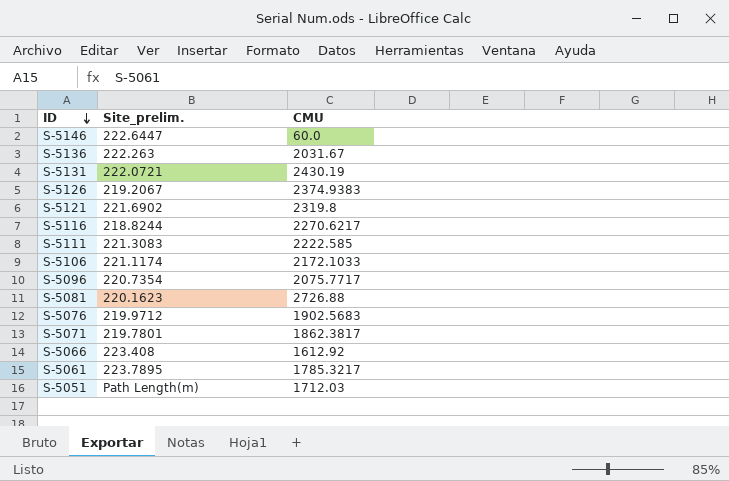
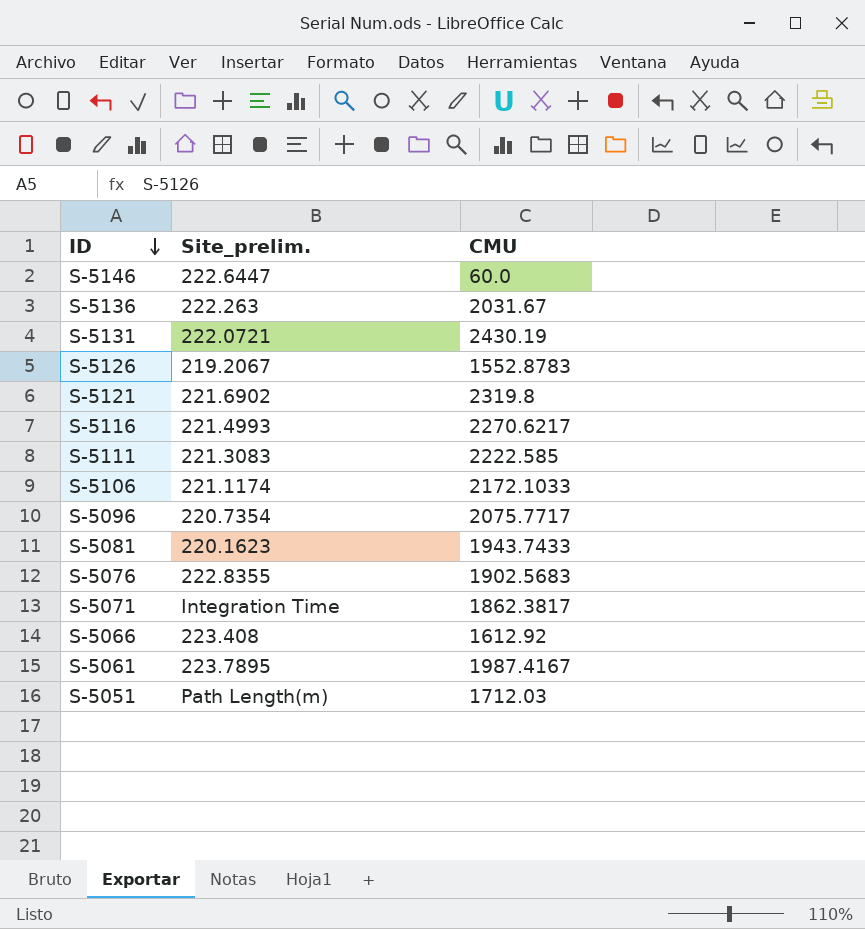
S-5126 | CMU: 2374.9383 -> 1552.8783
S-5116 | Site_prelim.: 218.8244 -> 221.4993
S-5081 | CMU: 2726.88 -> 1943.7433
S-5076 | Site_prelim.: 219.9712 -> 222.8355
S-5071 | Site_prelim.: 219.7801 -> Integration Time
S-5061 | CMU: 1785.3217 -> 1987.4167

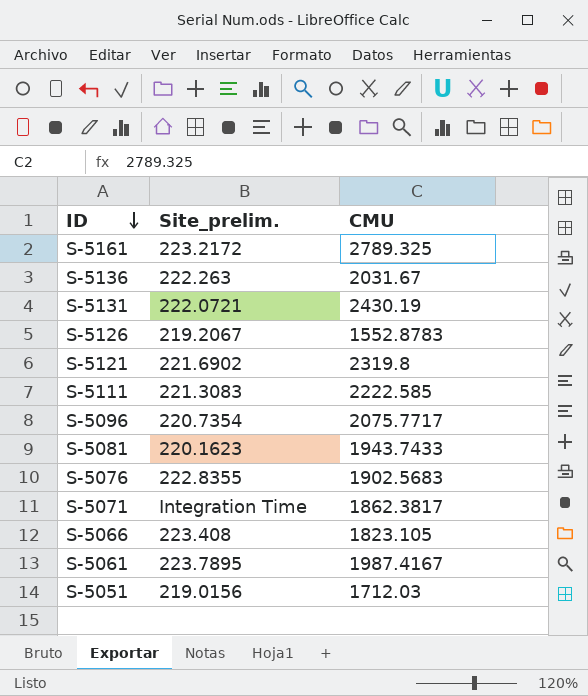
row S-5146: 222.6447 | 60.0 -> none
row S-5116: 221.4993 | 2270.6217 -> none
row S-5106: 221.1174 | 2172.1033 -> none
row S-5161: none -> 223.2172 | 2789.325
S-5066 | CMU: 1612.92 -> 1823.105
S-5051 | Site_prelim.: Path Length(m) -> 219.0156

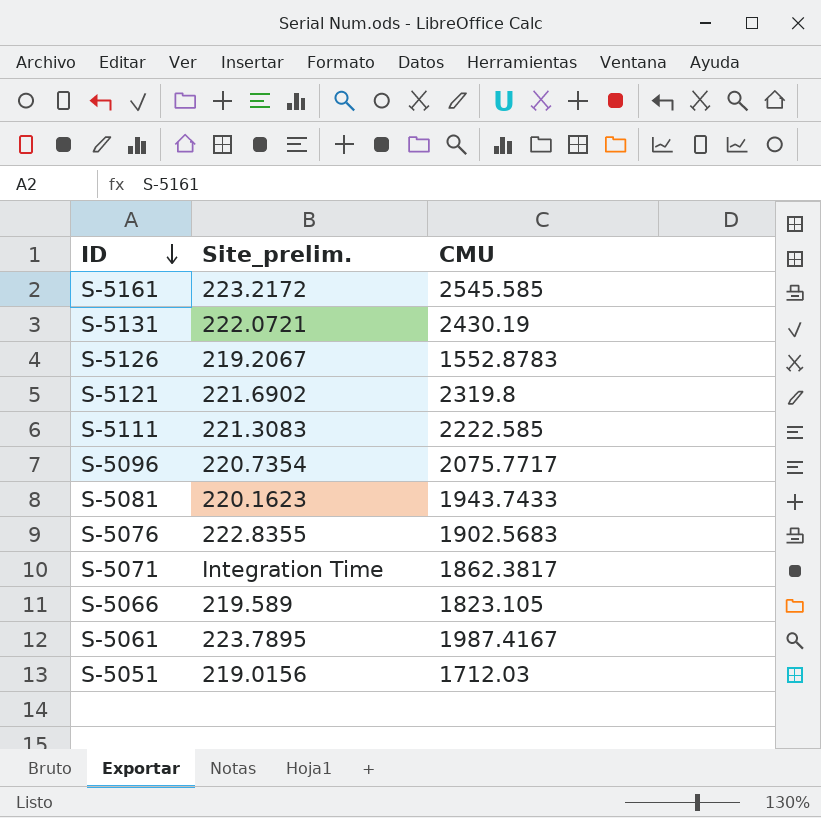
row S-5136: 222.263 | 2031.67 -> none
S-5161 | CMU: 2789.325 -> 2545.585
S-5066 | Site_prelim.: 223.408 -> 219.589

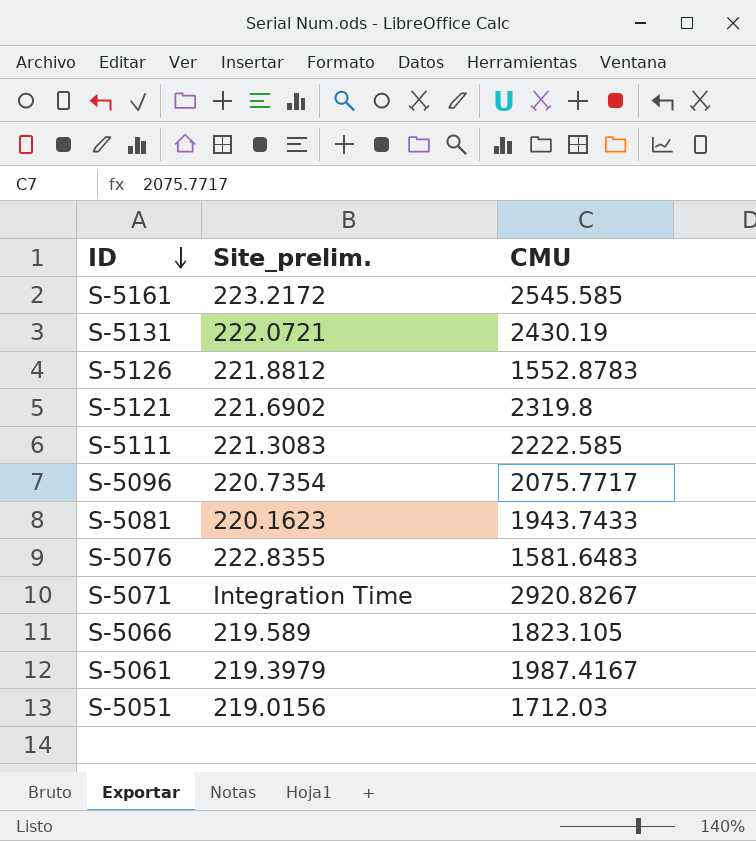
S-5126 | Site_prelim.: 219.2067 -> 221.8812
S-5076 | CMU: 1902.5683 -> 1581.6483
S-5071 | CMU: 1862.3817 -> 2920.8267
S-5061 | Site_prelim.: 223.7895 -> 219.3979

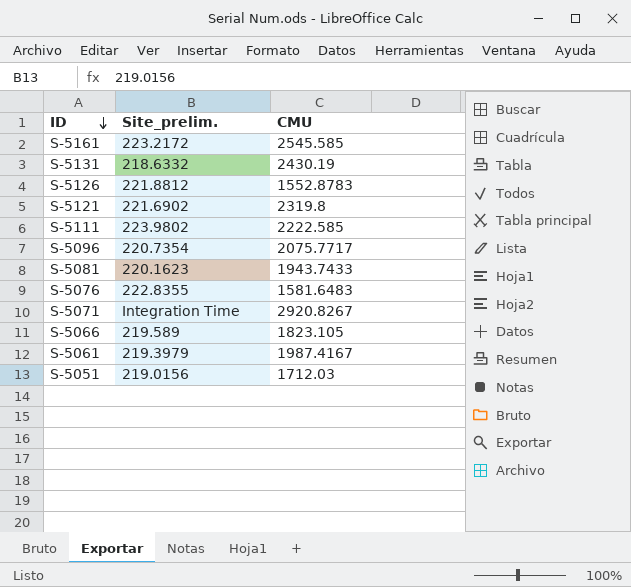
S-5131 | Site_prelim.: 222.0721 -> 218.6332
S-5111 | Site_prelim.: 221.3083 -> 223.9802

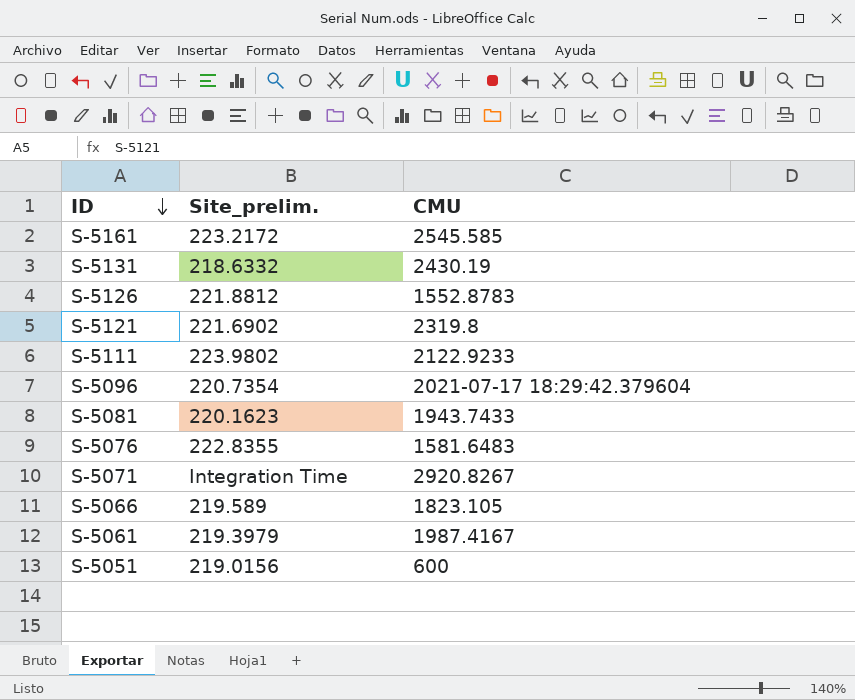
S-5111 | CMU: 2222.585 -> 2122.9233
S-5096 | CMU: 2075.7717 -> 2021-07-17 18:29:42.379604
S-5051 | CMU: 1712.03 -> 600

